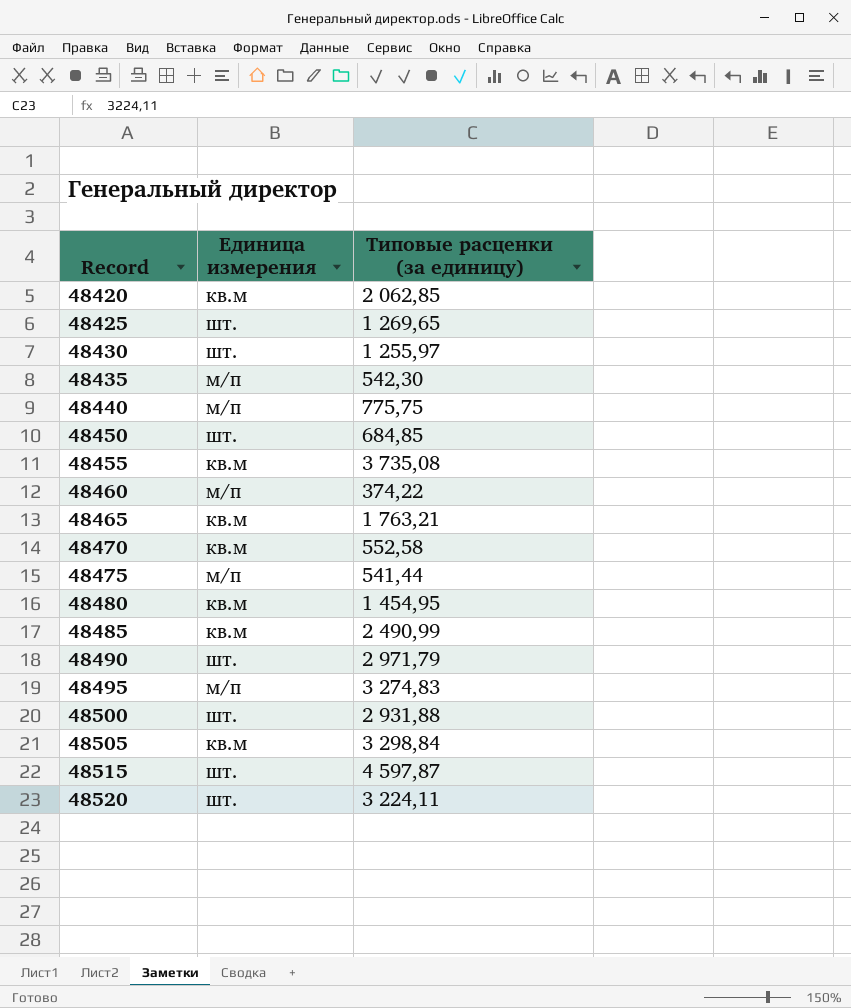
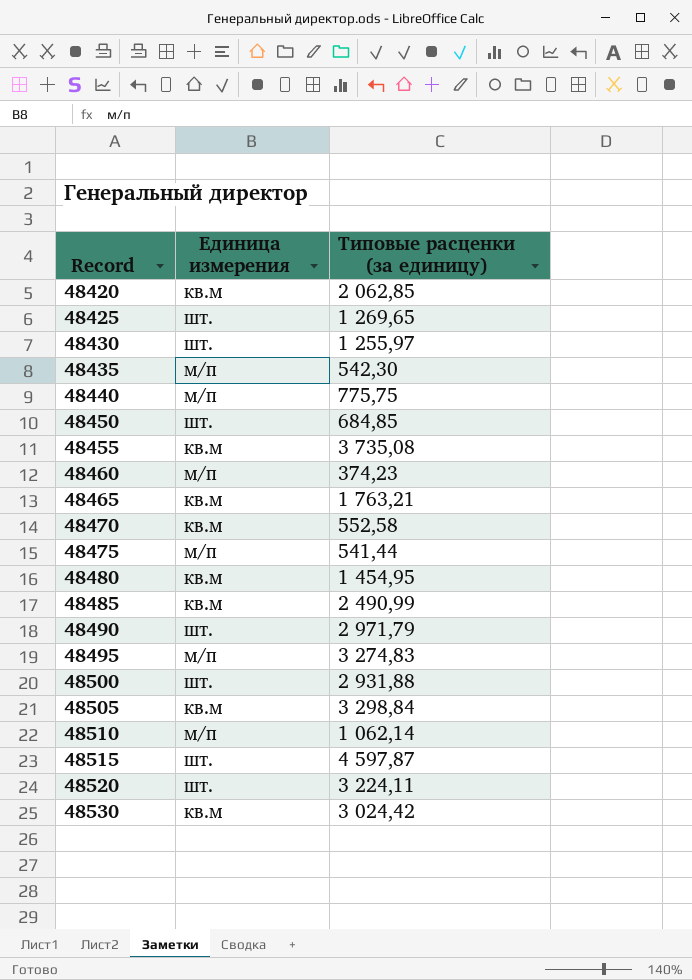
48460 | Типовые расценки (за единицу): 374,22 -> 374,23
row 48510: none -> м/п | 1 062,14
row 48530: none -> кв.м | 3 024,42

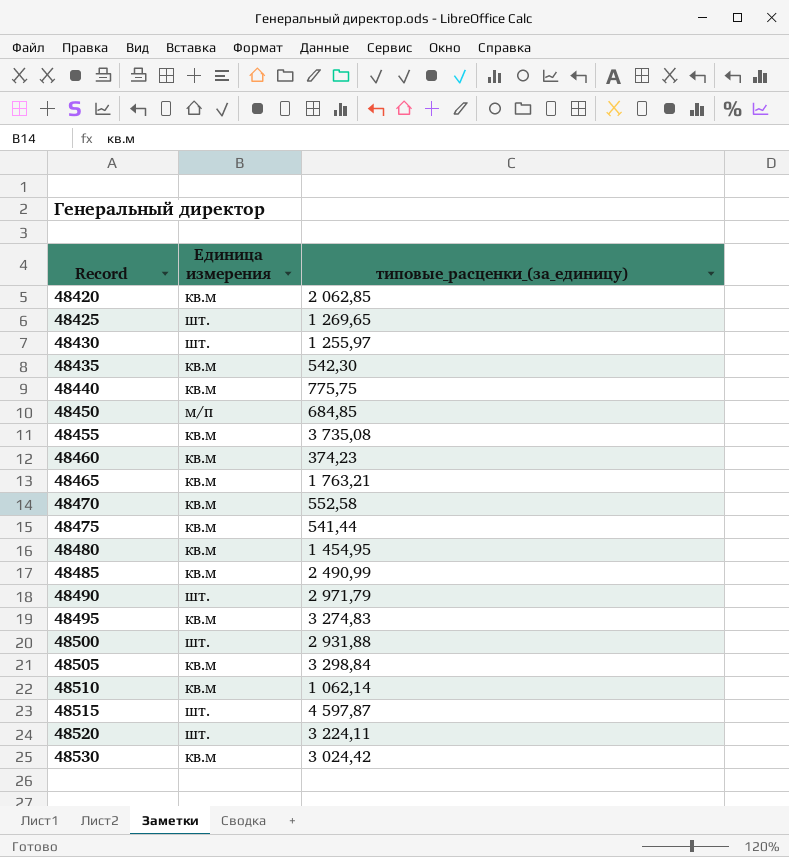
column name: Типовые расценки (за единицу) -> типовые_расценки_(за_единицу)
48435 | Единица измерения: м/п -> кв.м
48440 | Единица измерения: м/п -> кв.м
48450 | Единица измерения: шт. -> м/п
48460 | Единица измерения: м/п -> кв.м
48475 | Единица измерения: м/п -> кв.м
48495 | Единица измерения: м/п -> кв.м
48510 | Единица измерения: м/п -> кв.м

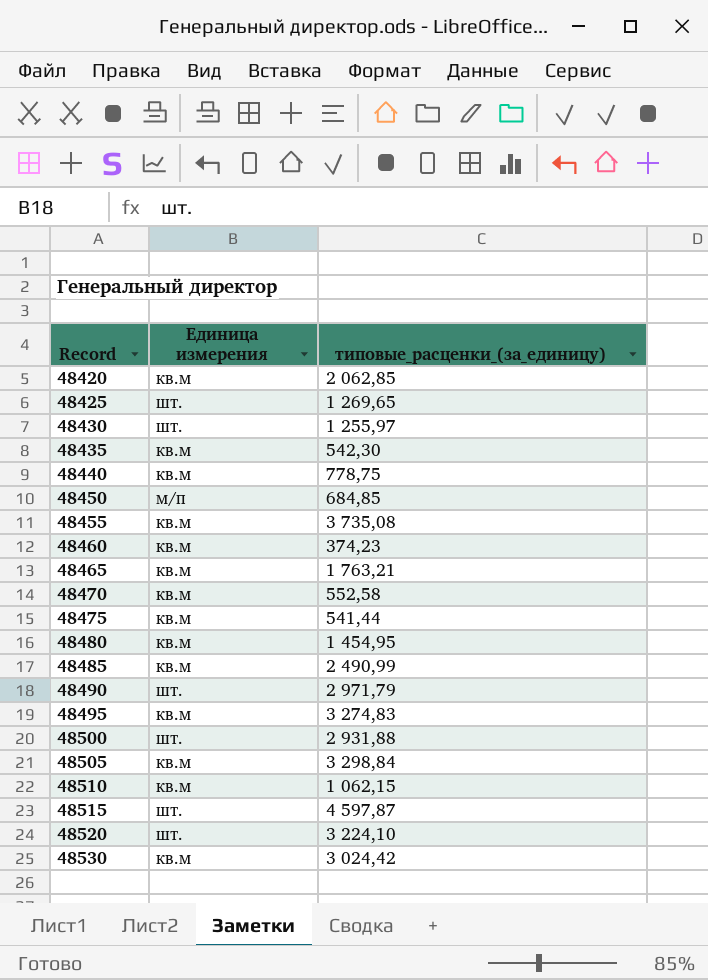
48440 | типовые_расценки_(за_единицу): 775,75 -> 778,75
48510 | типовые_расценки_(за_единицу): 1 062,14 -> 1 062,15
48520 | типовые_расценки_(за_единицу): 3 224,11 -> 3 224,10

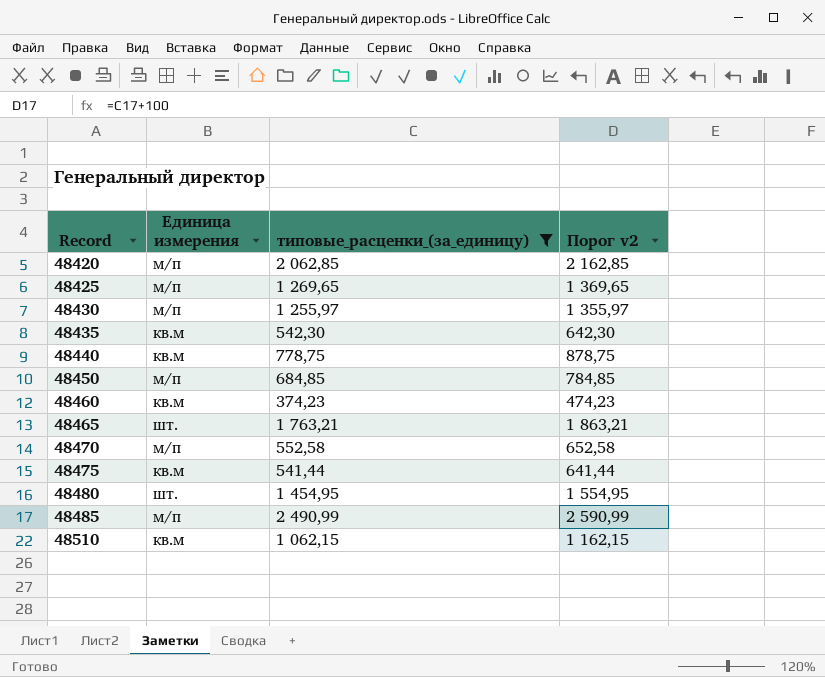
filter: none -> типовые_расценки_(за_единицу) <= 2 490,99
column Порог v2 | formula: none -> [типовые_расценки_(за_единицу)] + 100
48420 | Единица измерения: кв.м -> м/п
48425 | Единица измерения: шт. -> м/п
48430 | Единица измерения: шт. -> м/п
48465 | Единица измерения: кв.м -> шт.
48470 | Единица измерения: кв.м -> м/п
48480 | Единица измерения: кв.м -> шт.
48485 | Единица измерения: кв.м -> м/п

